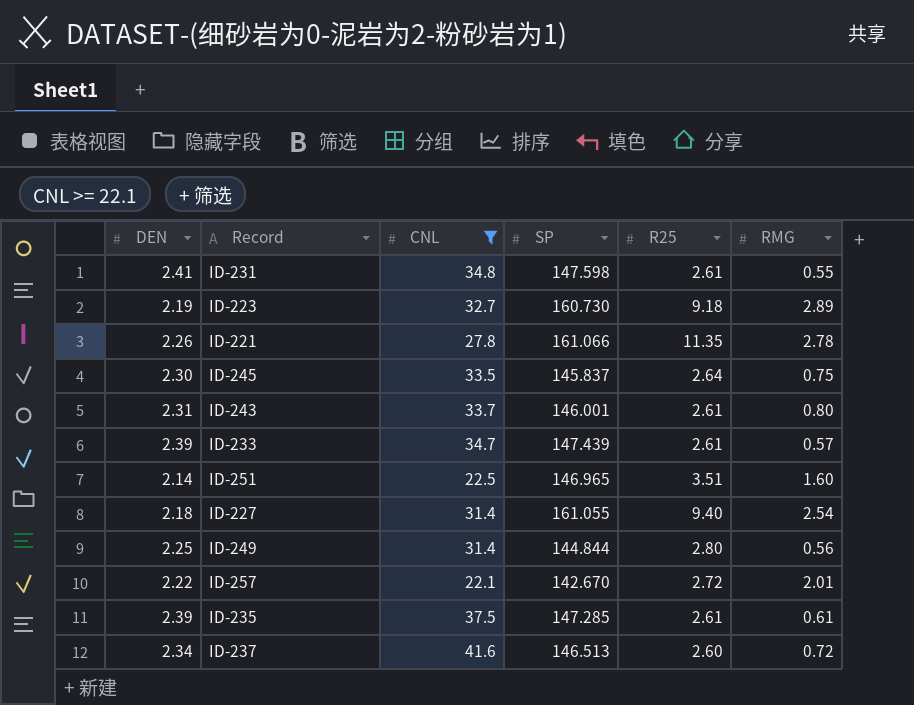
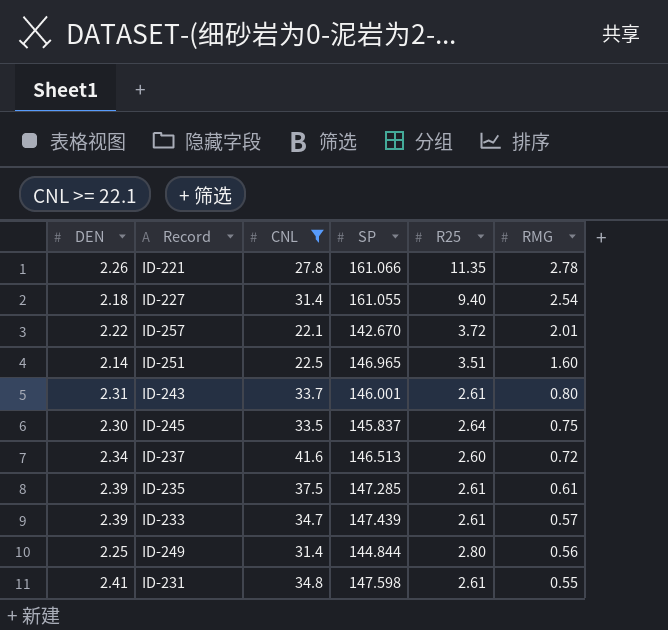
row order: none -> RMG descending
row ID-223: 2.19 | 32.7 | 160.730 | 9.18 | 2.89 -> none
ID-257 | R25: 2.72 -> 3.72

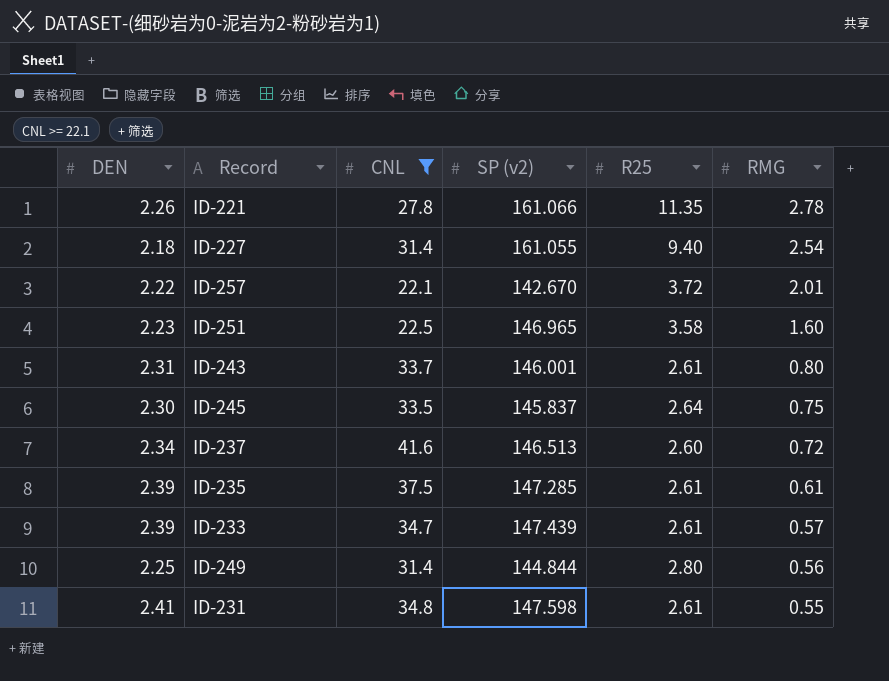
column name: SP -> SP (v2)
ID-251 | DEN: 2.14 -> 2.23
ID-251 | R25: 3.51 -> 3.58

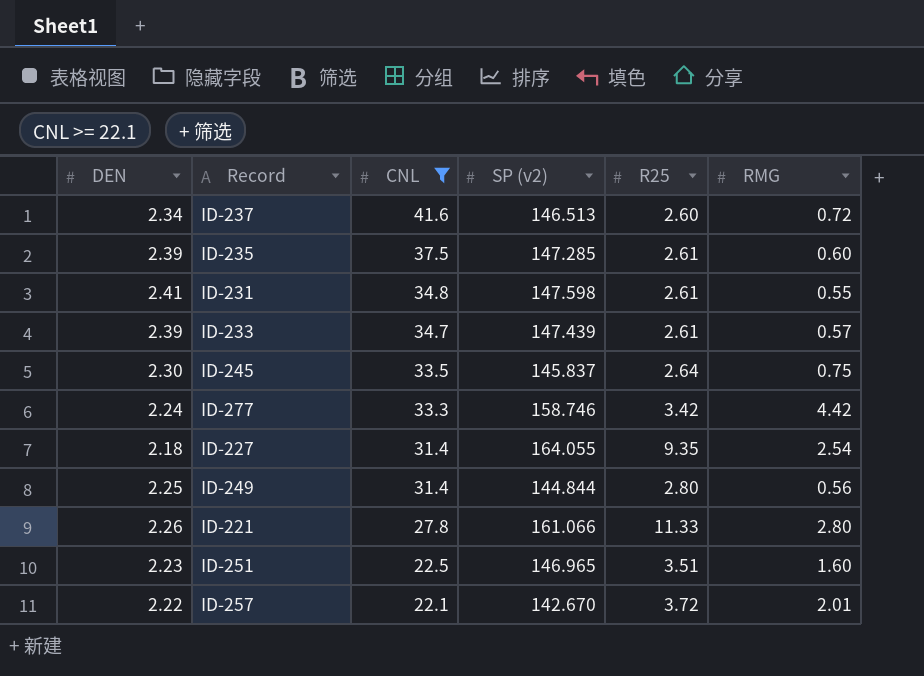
row order: RMG descending -> CNL descending
row ID-243: 2.31 | 33.7 | 146.001 | 2.61 | 0.80 -> none
ID-235 | RMG: 0.61 -> 0.60
row ID-277: none -> 2.24 | 33.3 | 158.746 | 3.42 | 4.42
ID-227 | SP (v2): 161.055 -> 164.055
ID-227 | R25: 9.40 -> 9.35
ID-221 | R25: 11.35 -> 11.33
ID-221 | RMG: 2.78 -> 2.80
ID-251 | R25: 3.58 -> 3.51

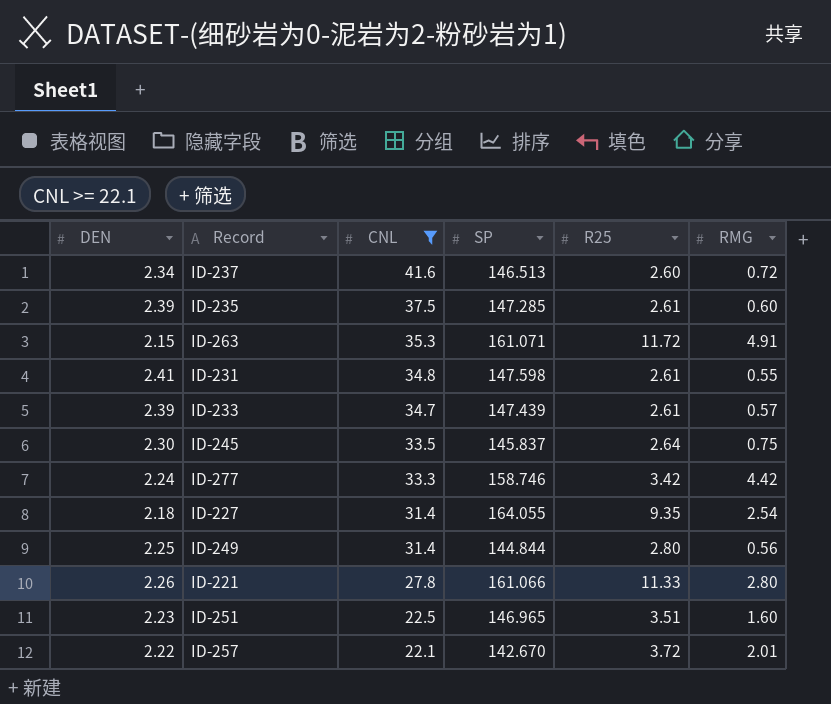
column name: SP (v2) -> SP
row ID-263: none -> 2.15 | 35.3 | 161.071 | 11.72 | 4.91

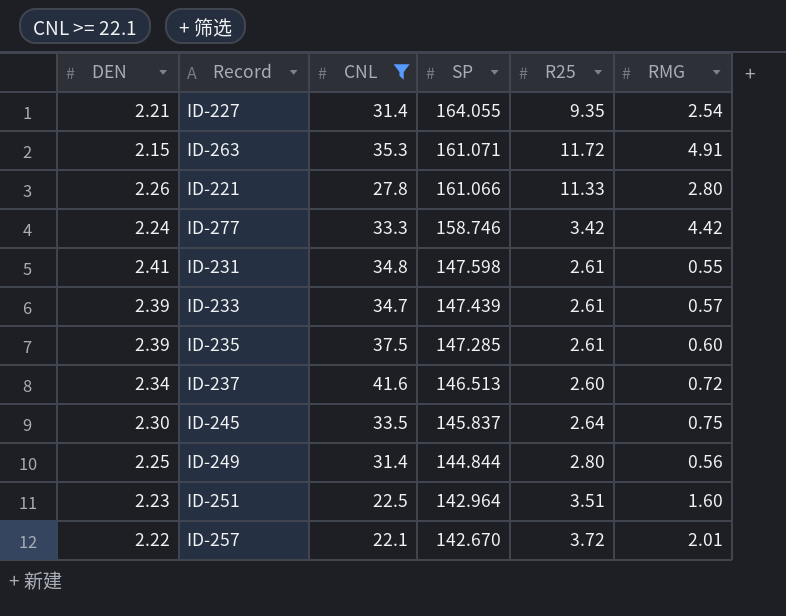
row order: CNL descending -> SP descending
ID-227 | DEN: 2.18 -> 2.21
ID-251 | SP: 146.965 -> 142.964

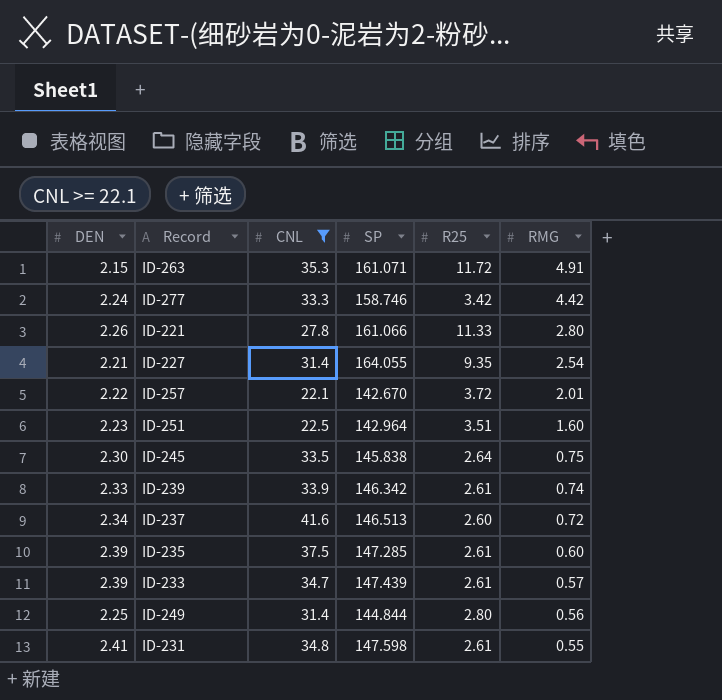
row order: SP descending -> RMG descending
ID-245 | SP: 145.837 -> 145.838
row ID-239: none -> 2.33 | 33.9 | 146.342 | 2.61 | 0.74

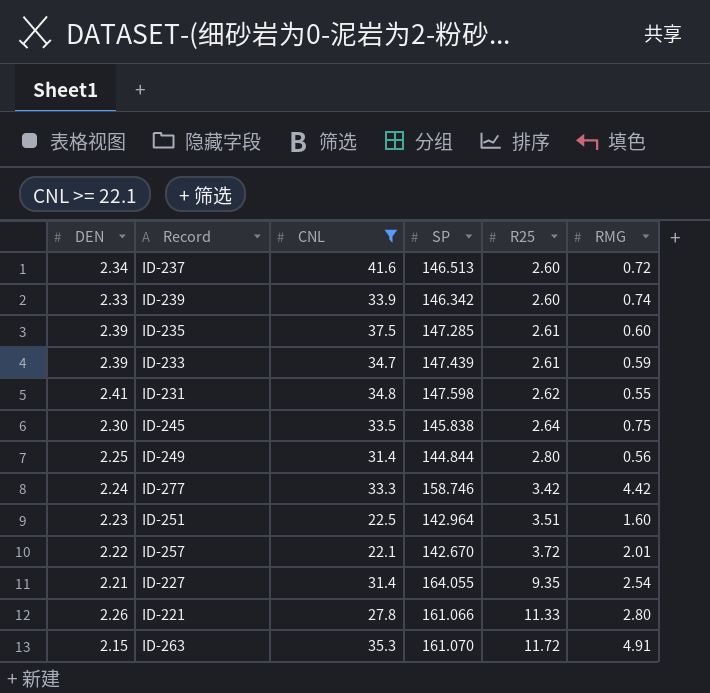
row order: RMG descending -> R25 ascending
ID-239 | R25: 2.61 -> 2.60
ID-233 | RMG: 0.57 -> 0.59
ID-231 | R25: 2.61 -> 2.62
ID-263 | SP: 161.071 -> 161.070

